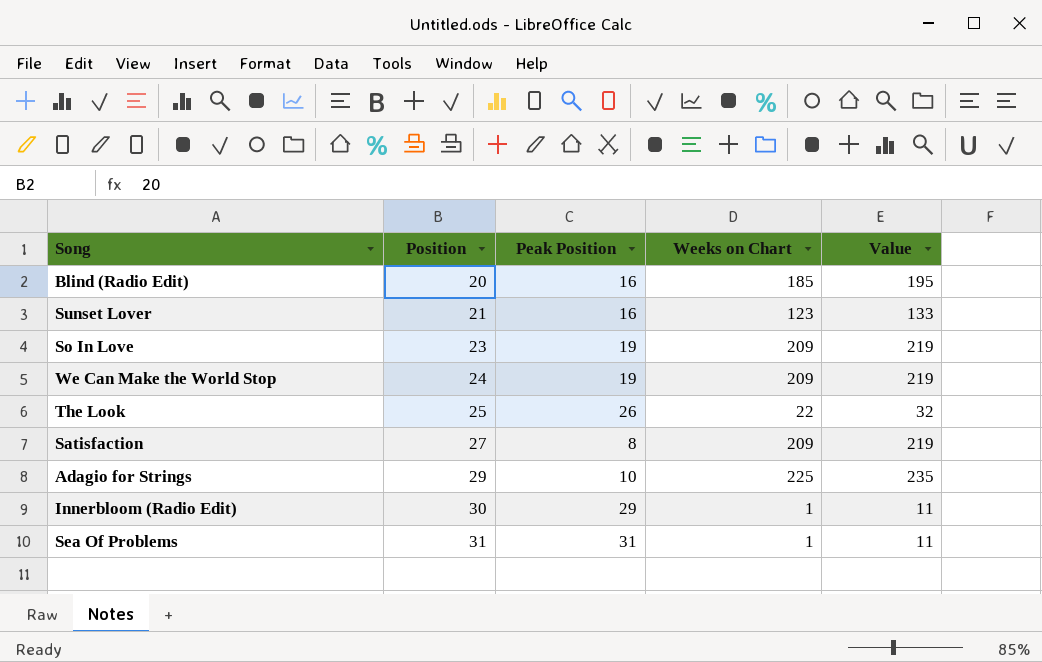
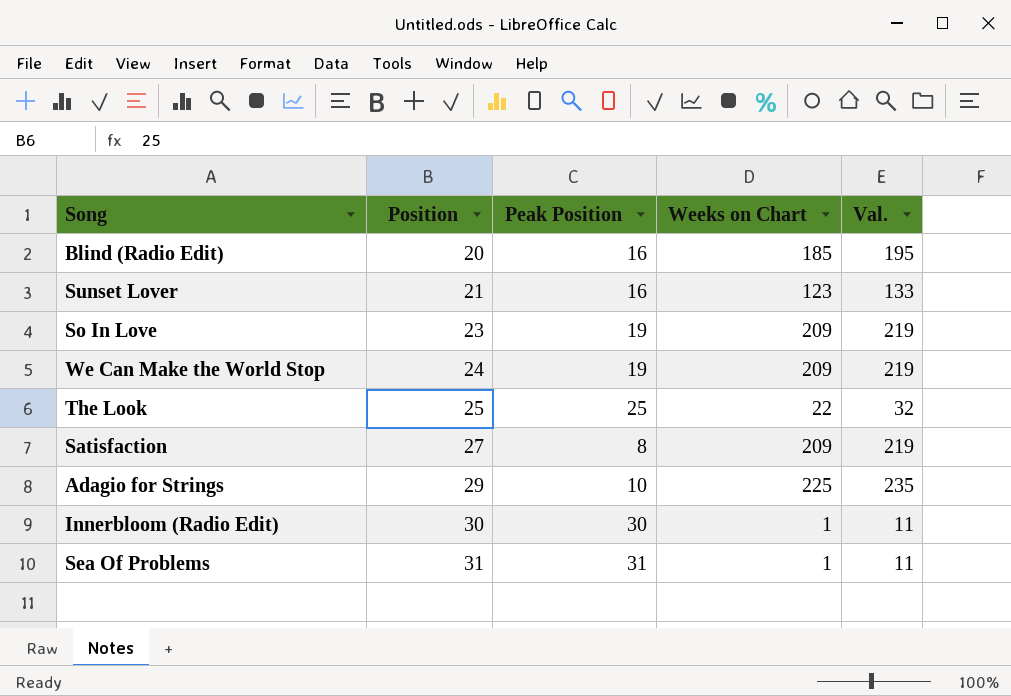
column name: Value -> Val.
The Look | Peak Position: 26 -> 25
Innerbloom (Radio Edit) | Peak Position: 29 -> 30

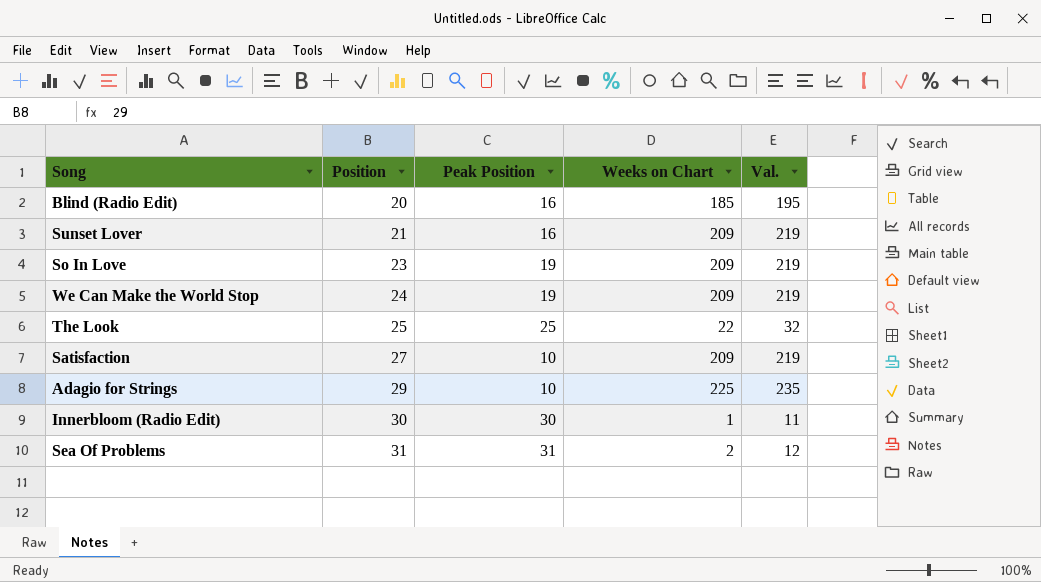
Sunset Lover | Weeks on Chart: 123 -> 209
Sunset Lover | Val.: 133 -> 219
Satisfaction | Peak Position: 8 -> 10
Sea Of Problems | Weeks on Chart: 1 -> 2
Sea Of Problems | Val.: 11 -> 12

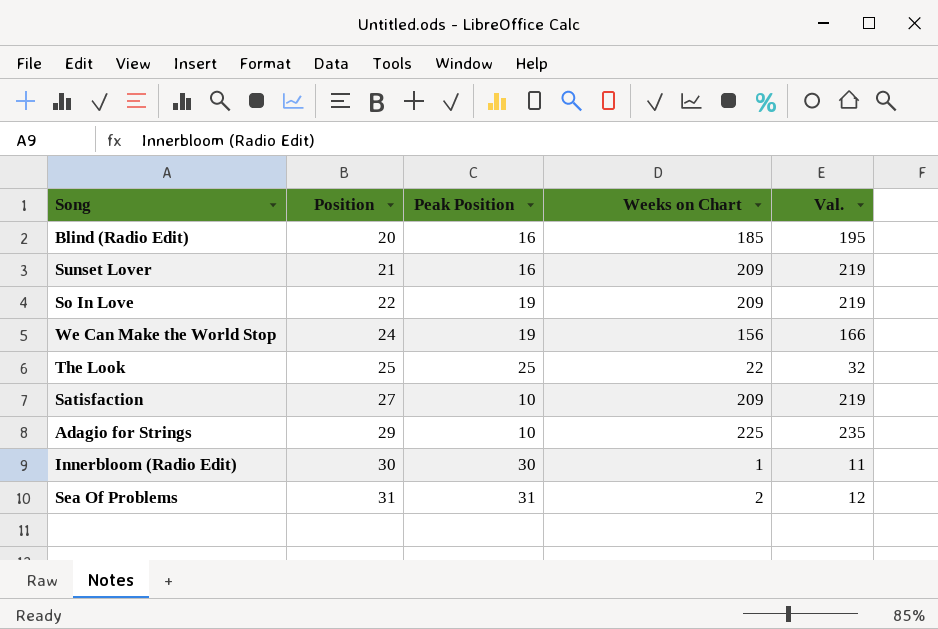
So In Love | Position: 23 -> 22
We Can Make the World Stop | Weeks on Chart: 209 -> 156
We Can Make the World Stop | Val.: 219 -> 166

